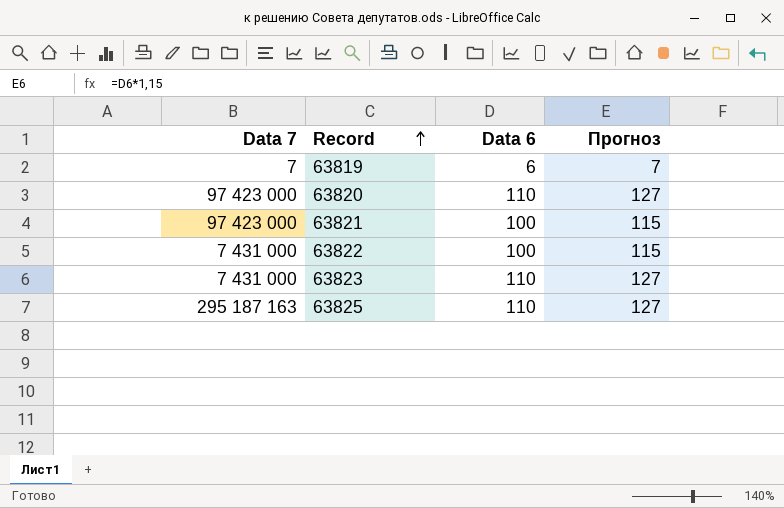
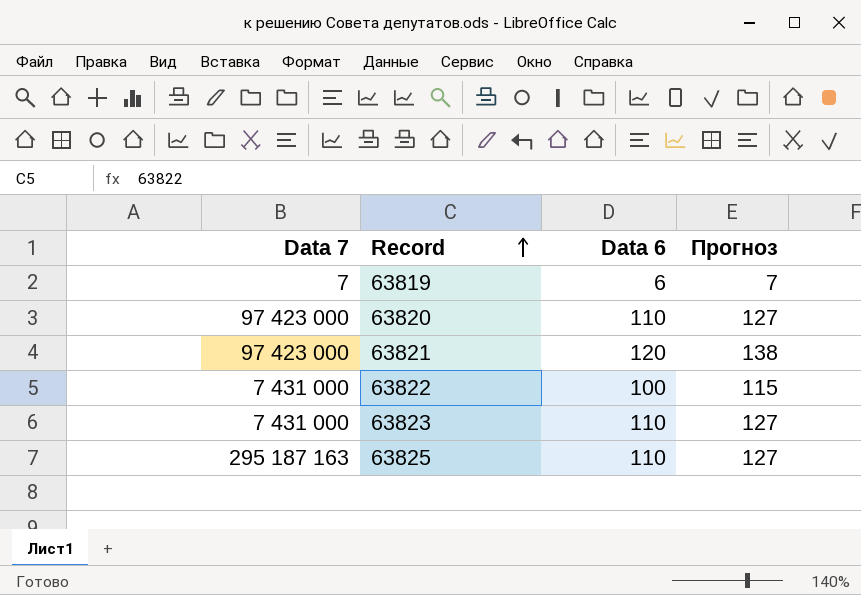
63821 | Data 6: 100 -> 120
63821 | Прогноз: 115 -> 138

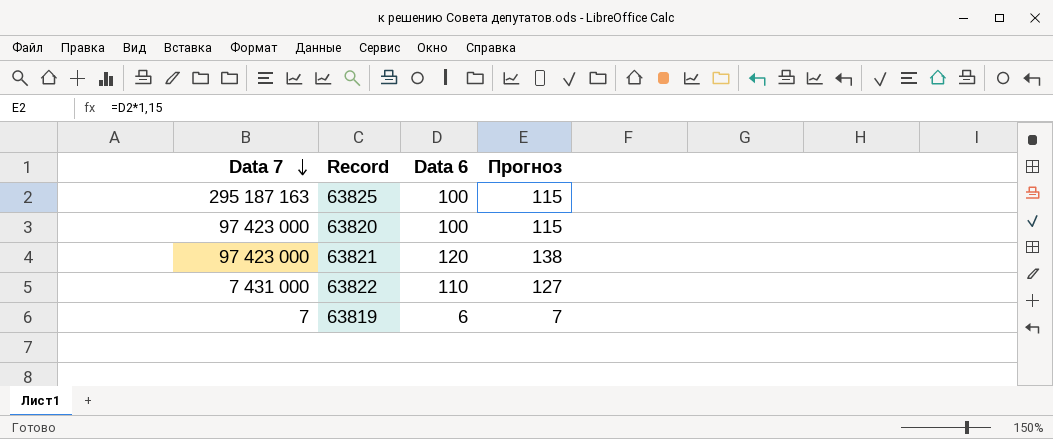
row order: Record ascending -> Data 7 descending
row 63823: 7 431 000 | 110 | 127 -> none
63825 | Data 6: 110 -> 100
63825 | Прогноз: 127 -> 115
63820 | Data 6: 110 -> 100
63820 | Прогноз: 127 -> 115
63822 | Data 6: 100 -> 110
63822 | Прогноз: 115 -> 127

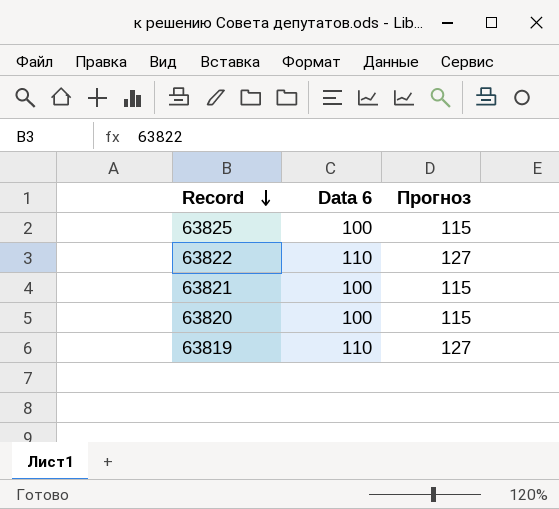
row order: Data 7 descending -> Record descending
column Data 7 | position: 1 -> none
63821 | Data 6: 120 -> 100
63821 | Прогноз: 138 -> 115
63819 | Data 6: 6 -> 110
63819 | Прогноз: 7 -> 127

